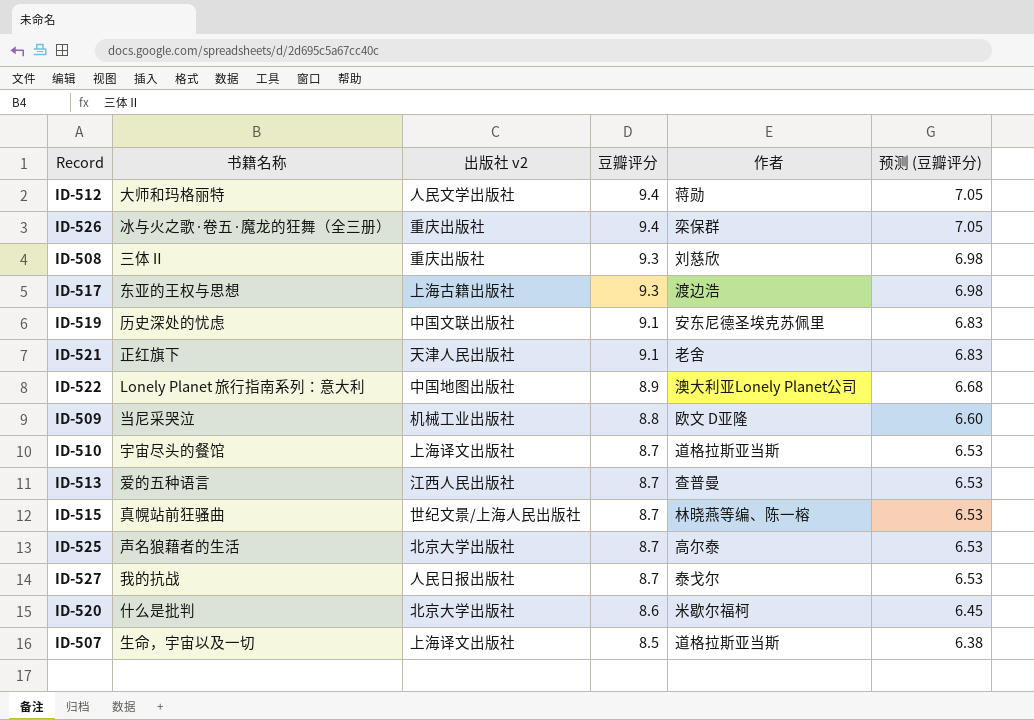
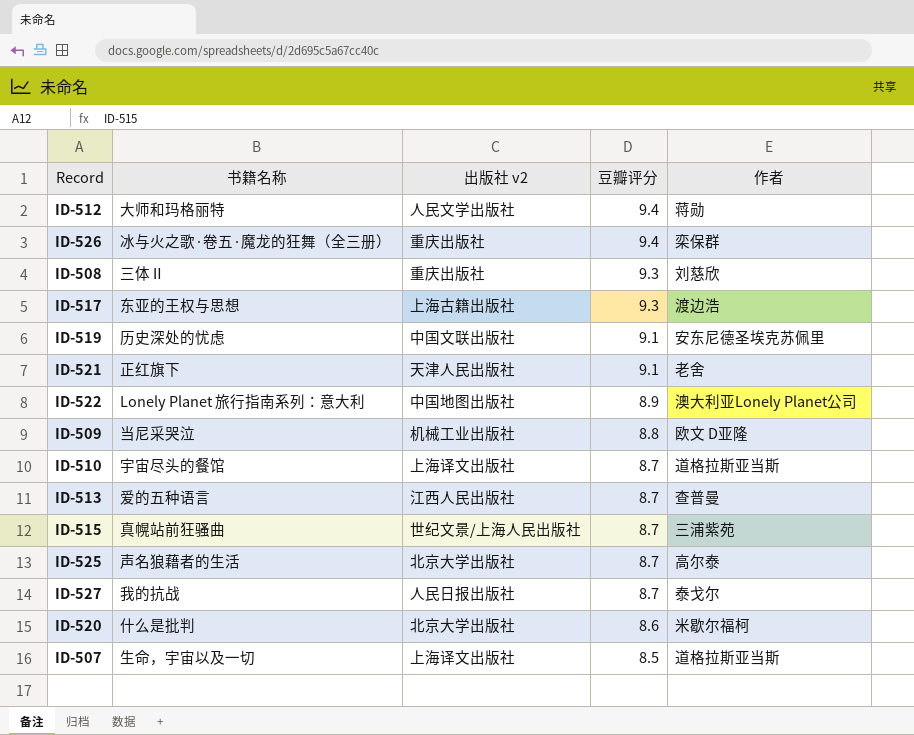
column 预测 (豆瓣评分) | formula: [豆瓣评分] * 0.75 -> none
ID-515 | 作者: 林晓燕等编、陈一榕 -> 三浦紫苑

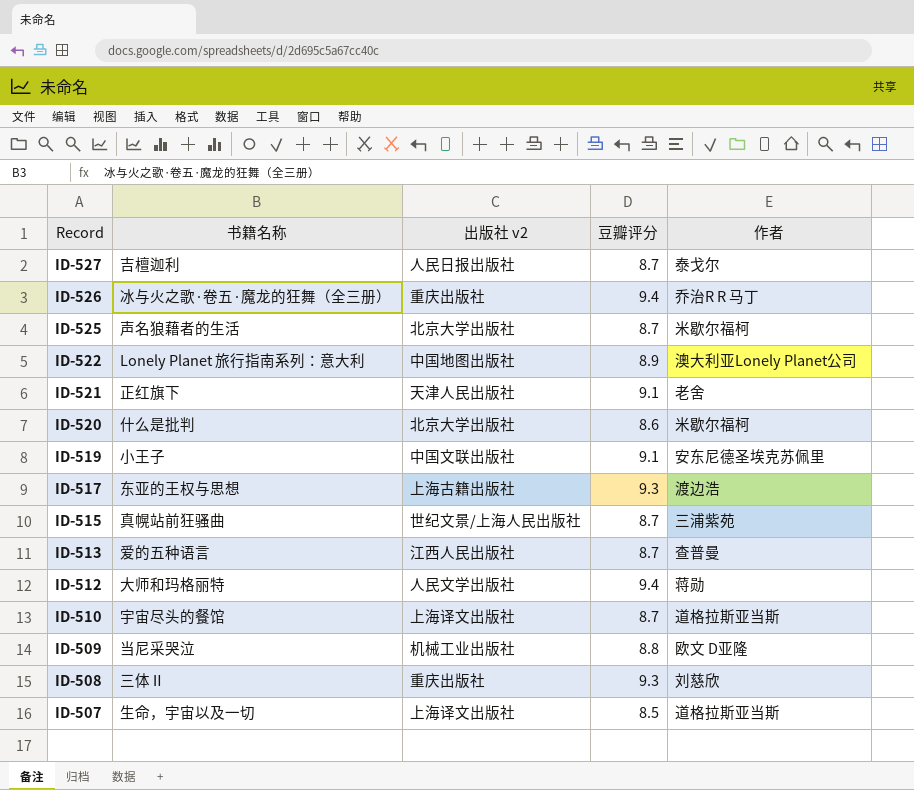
row order: 豆瓣评分 descending -> Record descending
ID-527 | 书籍名称: 我的抗战 -> 吉檀迦利
ID-526 | 作者: 栾保群 -> 乔治R R 马丁
ID-525 | 作者: 高尔泰 -> 米歇尔福柯
ID-519 | 书籍名称: 历史深处的忧虑 -> 小王子

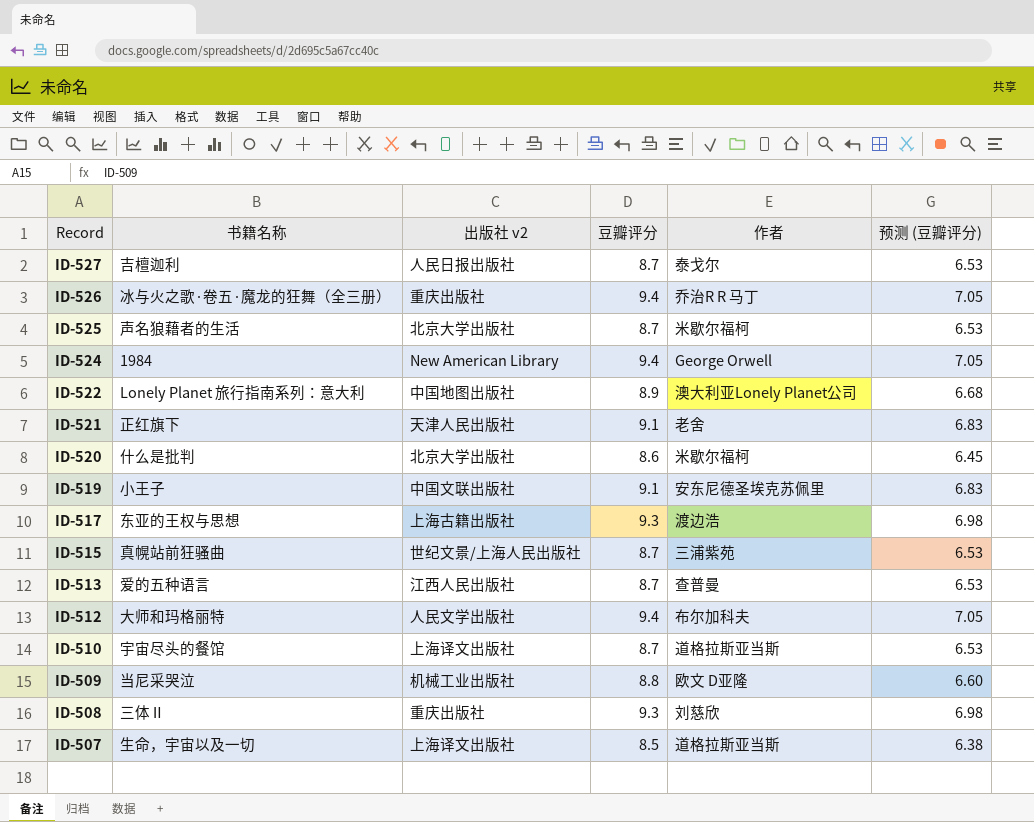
column 预测 (豆瓣评分) | formula: none -> [豆瓣评分] * 0.75
row ID-524: none -> 1984 | New American Library | 9.4 | George Orwell | 7.05
ID-512 | 作者: 蒋勋 -> 布尔加科夫

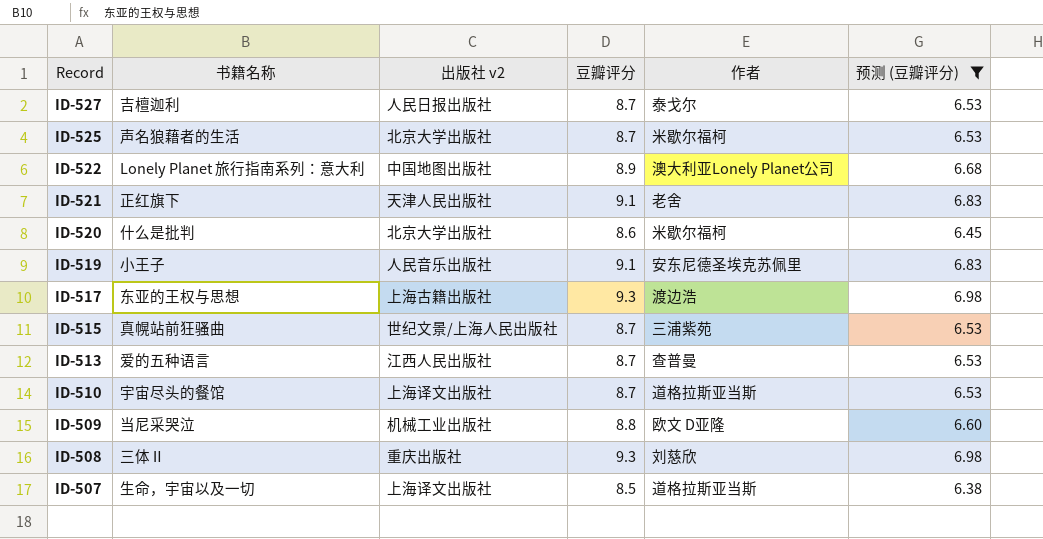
filter: none -> 预测 (豆瓣评分) != 7.05
ID-519 | 出版社 v2: 中国文联出版社 -> 人民音乐出版社

